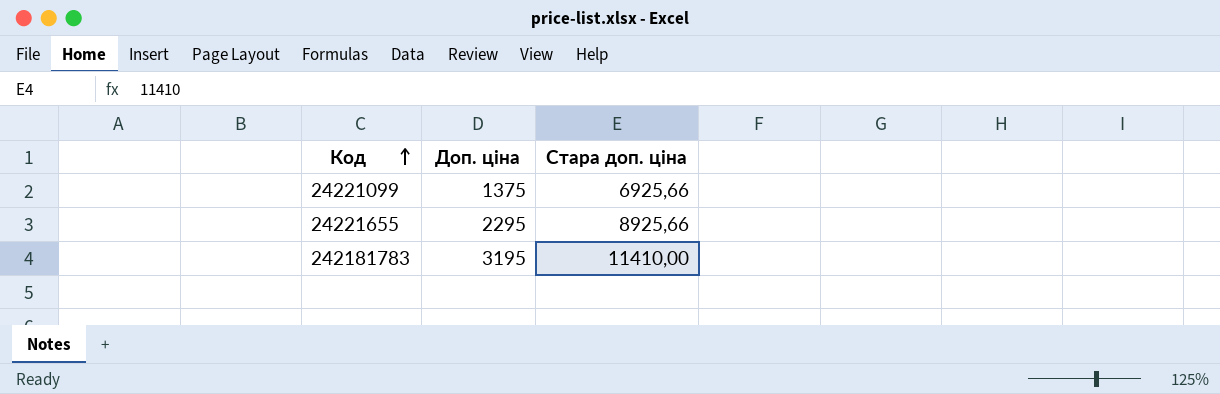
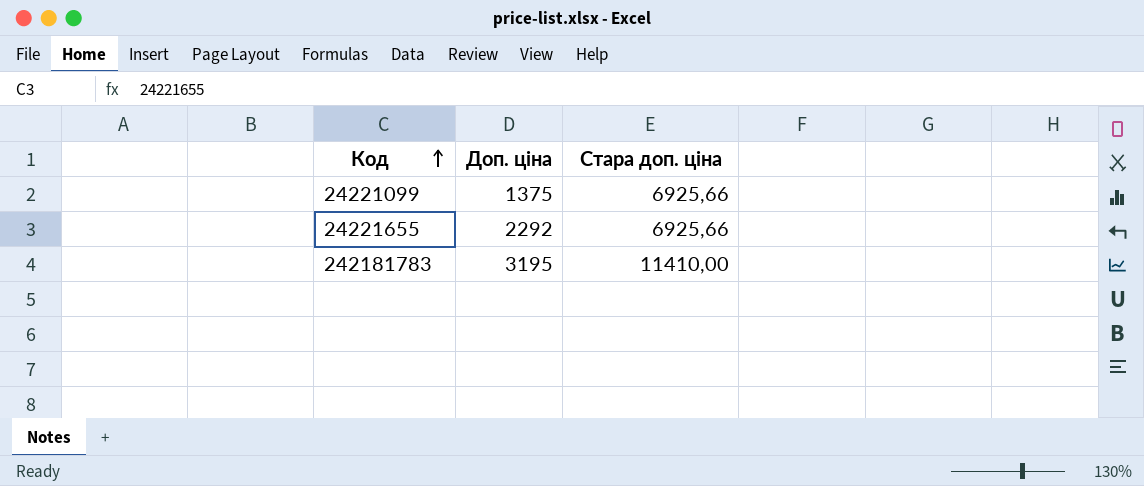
24221655 | Доп. ціна: 2295 -> 2292
24221655 | Стара доп. ціна: 8925,66 -> 6925,66

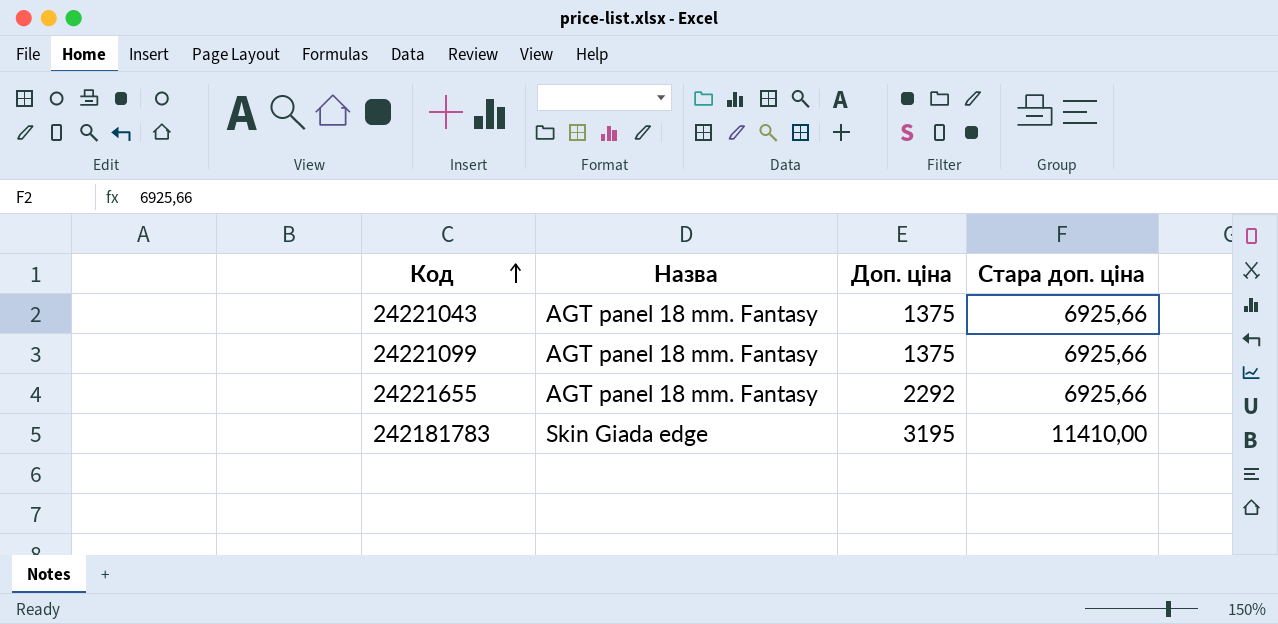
column Назва | position: none -> 2
row 24221043: none -> AGT panel 18 mm. Fantasy | 1375 | 6925,66

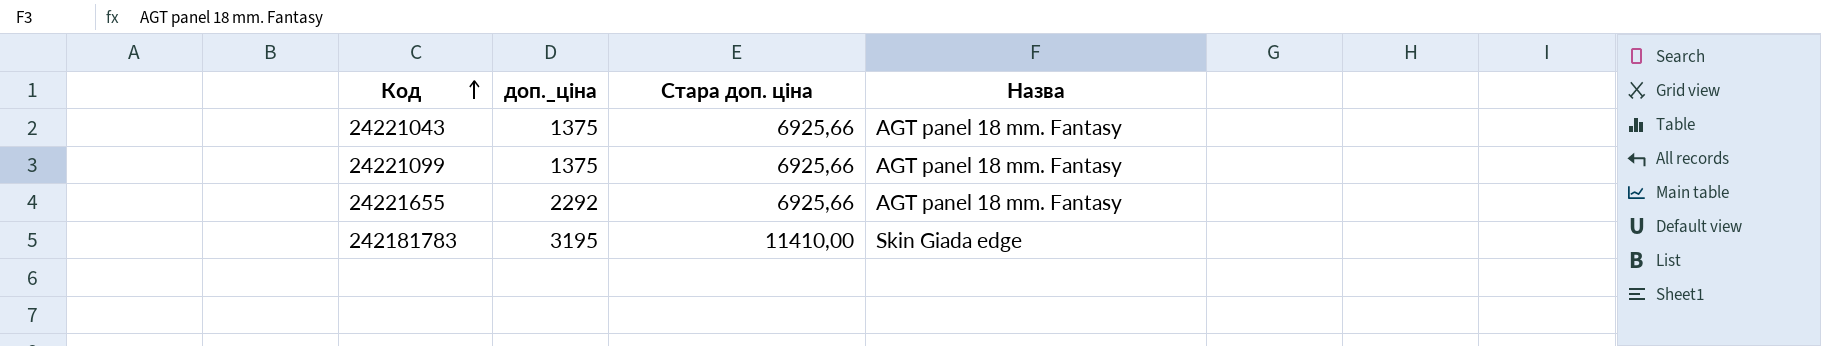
column name: Доп. ціна -> доп._ціна
column Назва | position: 2 -> 4

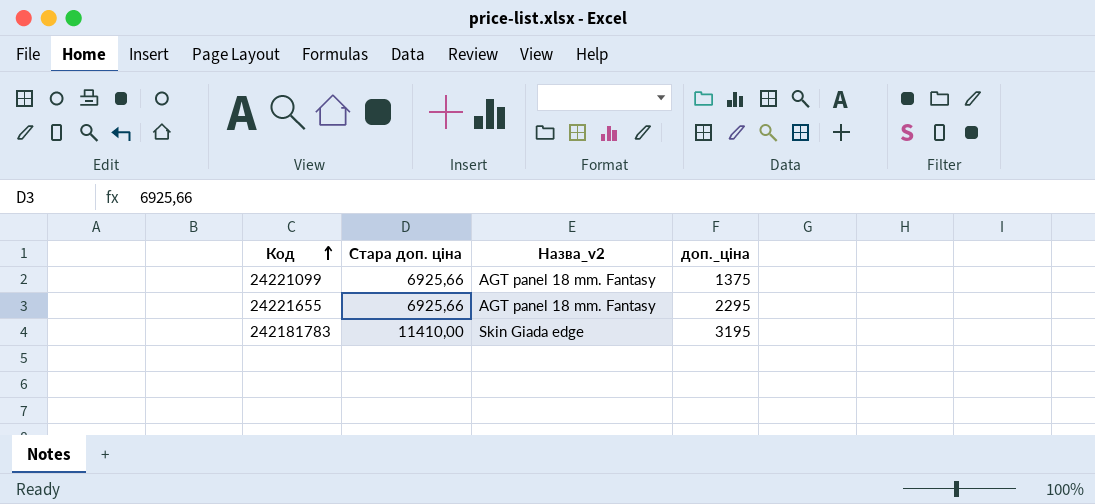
column name: Назва -> Назва_v2
column доп._ціна | position: 2 -> 4
row 24221043: 1375 | 6925,66 | AGT panel 18 mm. Fantasy -> none
24221655 | доп._ціна: 2292 -> 2295

